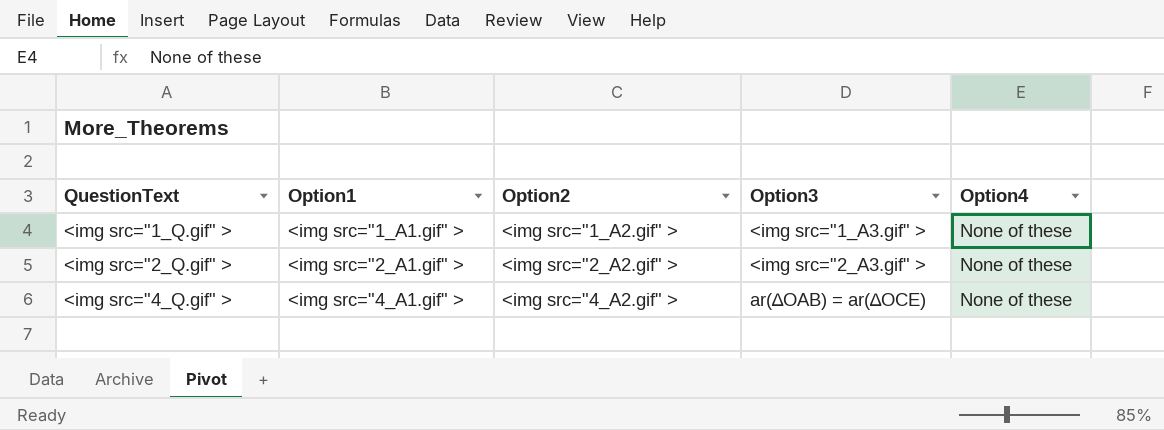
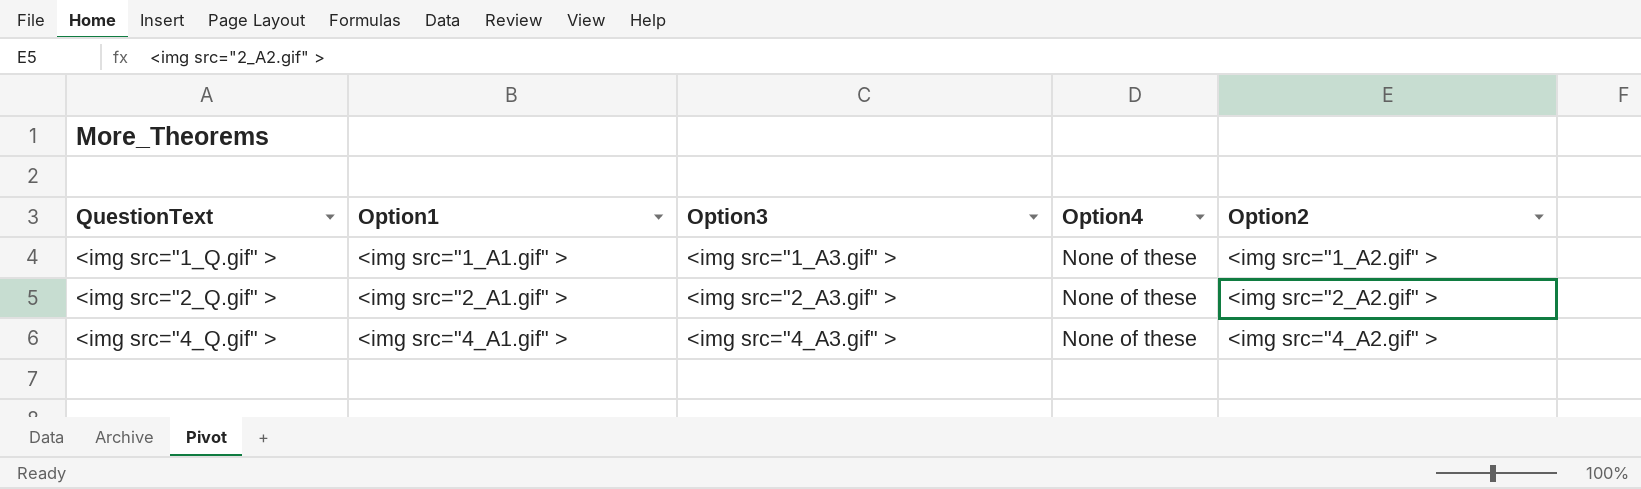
column Option2 | position: 3 -> 5
<img src="4_Q.gif" > | Option3: ar(∆OAB) = ar(∆OCE) -> <img src="4_A3.gif" >

